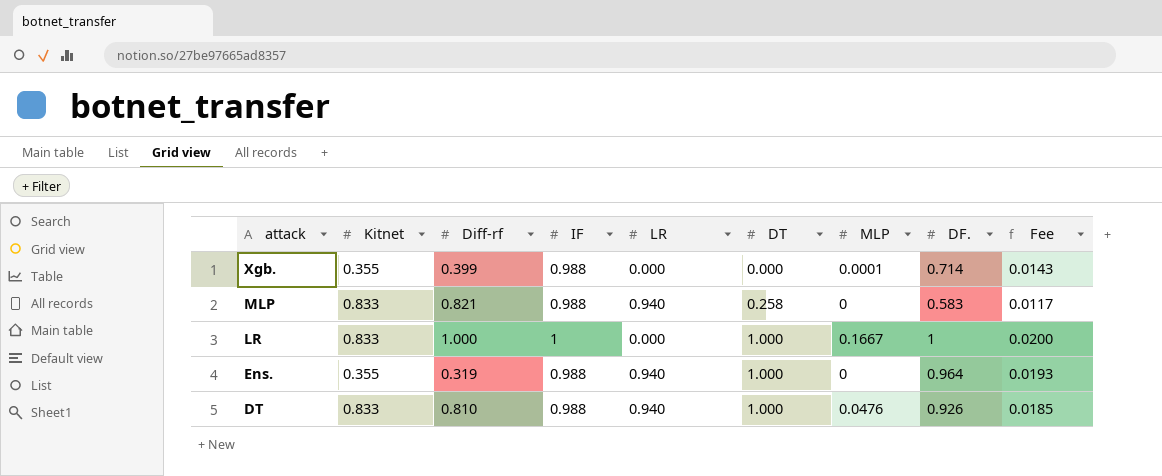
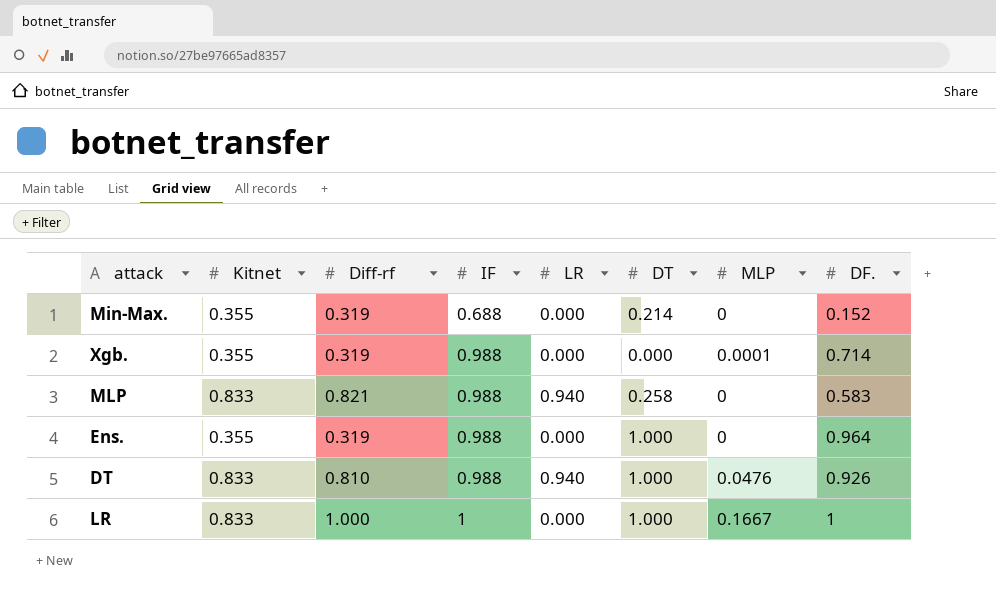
row order: attack descending -> IF ascending
column Fee | formula: [DF.] * 0.02 -> none
row Min-Max.: none -> 0.355 | 0.319 | 0.688 | 0.000 | 0.214 | 0 | 0.152
Xgb. | Diff-rf: 0.399 -> 0.319
Ens. | LR: 0.940 -> 0.000

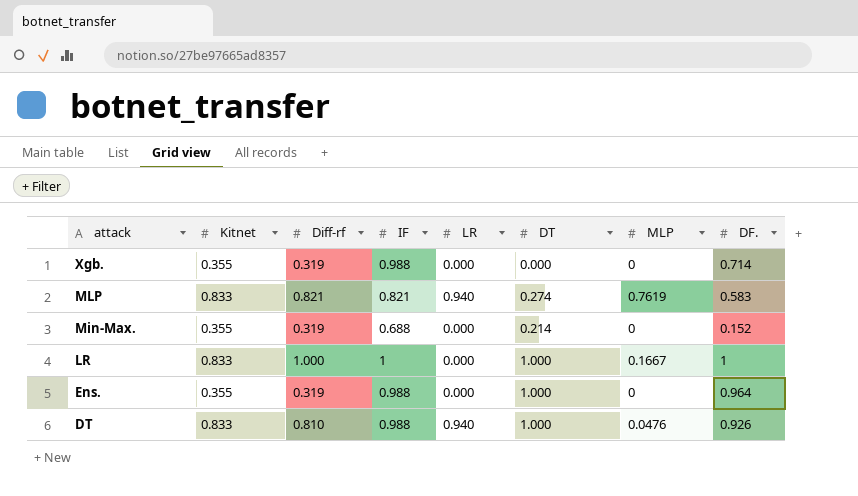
row order: IF ascending -> attack descending
Xgb. | MLP: 0.0001 -> 0
MLP | IF: 0.988 -> 0.821
MLP | DT: 0.258 -> 0.274
MLP | MLP: 0 -> 0.7619

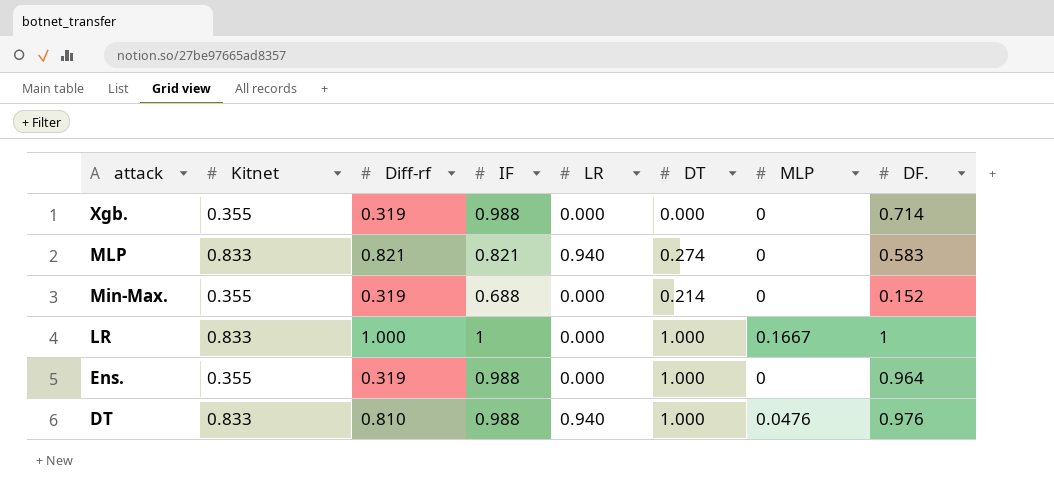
MLP | MLP: 0.7619 -> 0
DT | DF.: 0.926 -> 0.976

